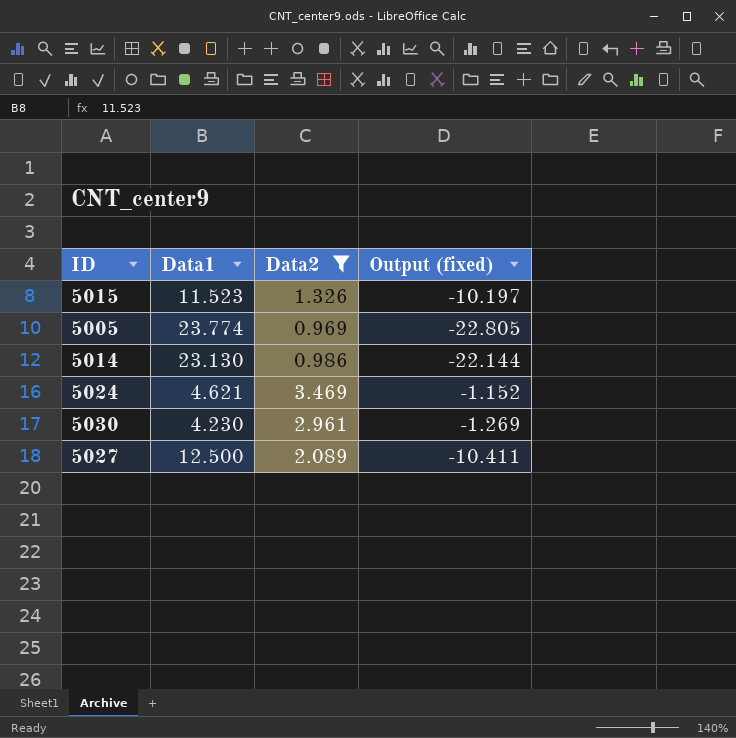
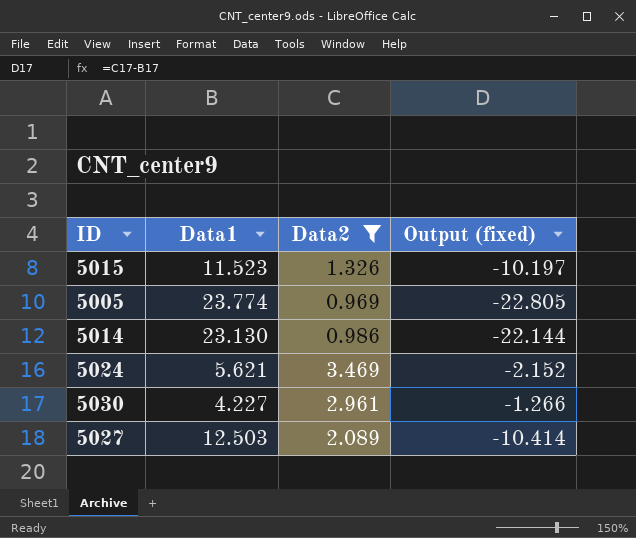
5024 | Data1: 4.621 -> 5.621
5024 | Output (fixed): -1.152 -> -2.152
5030 | Data1: 4.230 -> 4.227
5030 | Output (fixed): -1.269 -> -1.266
5027 | Data1: 12.500 -> 12.503
5027 | Output (fixed): -10.411 -> -10.414

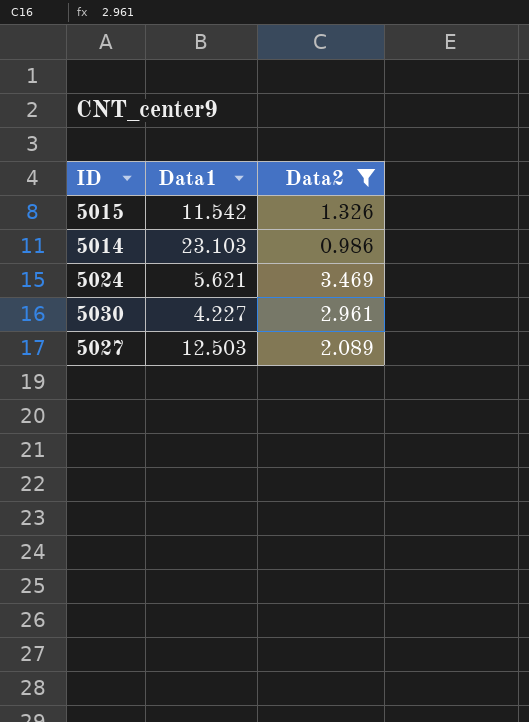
column Output (fixed) | formula: [Data2] - [Data1] -> none
row 5005: 23.774 | 0.969 | -22.805 -> none
5015 | Data1: 11.523 -> 11.542
5014 | Data1: 23.130 -> 23.103

